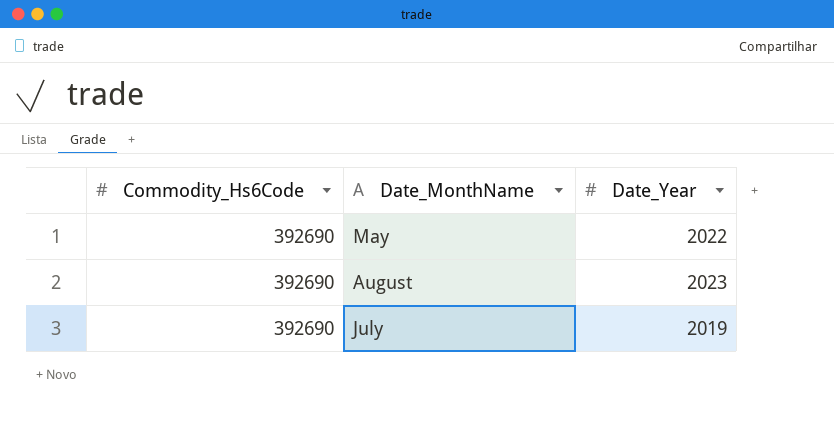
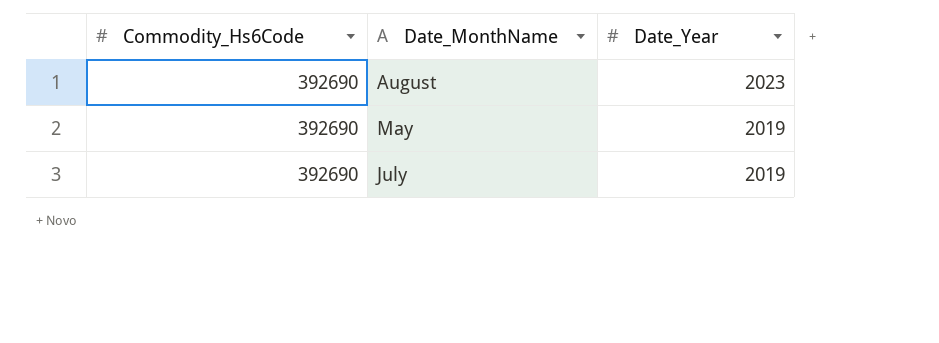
row order: none -> Date_Year descending
May | Date_Year: 2022 -> 2019

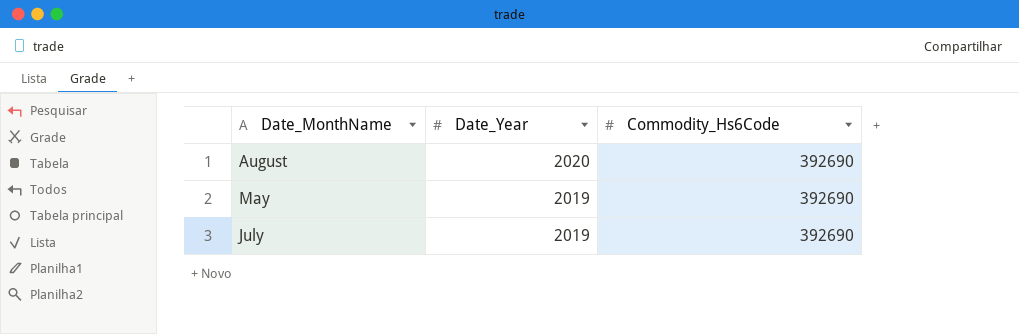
column Commodity_Hs6Code | position: 1 -> 3
August | Date_Year: 2023 -> 2020

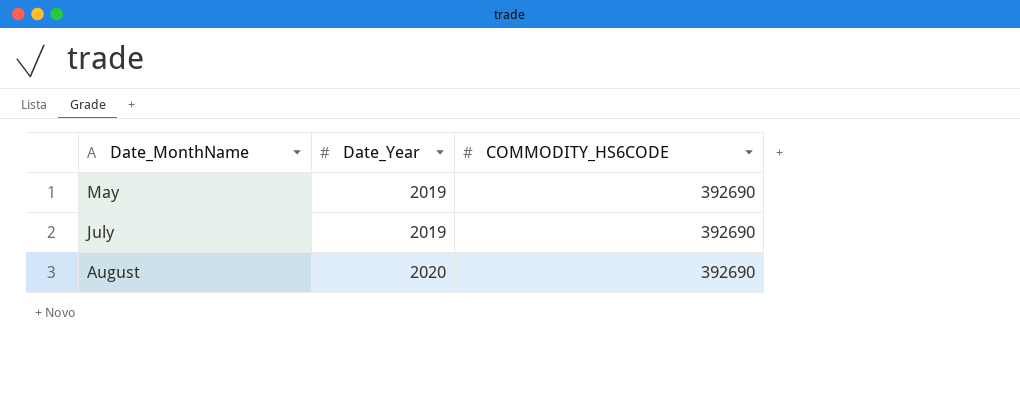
row order: Date_Year descending -> Date_MonthName ascending
column name: Commodity_Hs6Code -> COMMODITY_HS6CODE

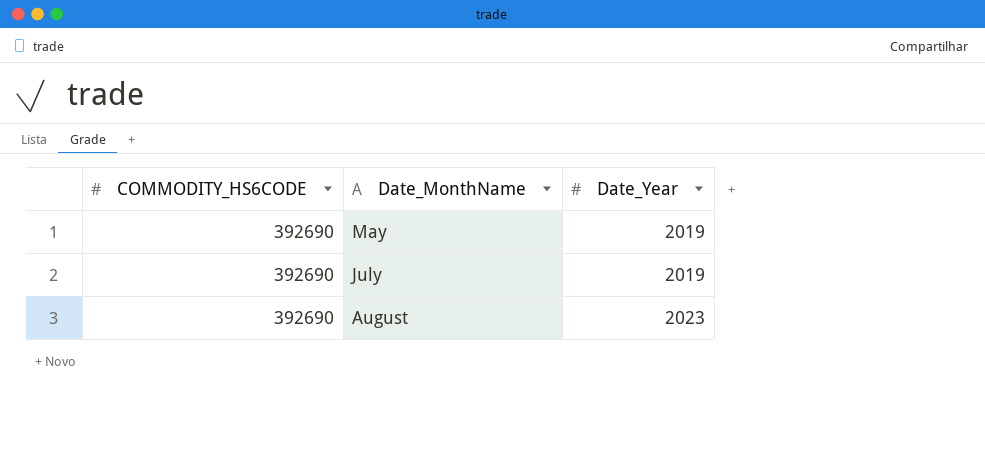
column COMMODITY_HS6CODE | position: 3 -> 1
August | Date_Year: 2020 -> 2023

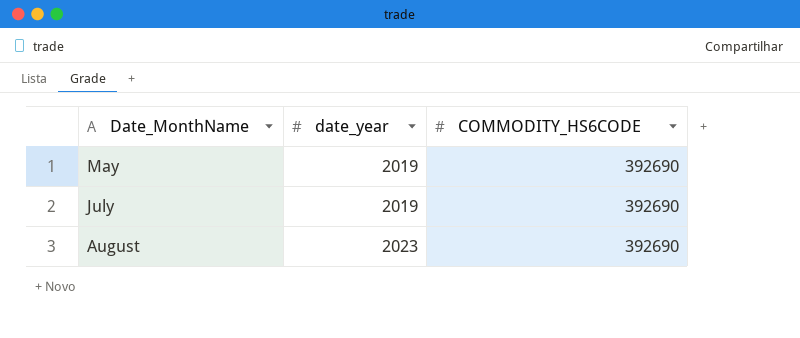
column name: Date_Year -> date_year
column COMMODITY_HS6CODE | position: 1 -> 3

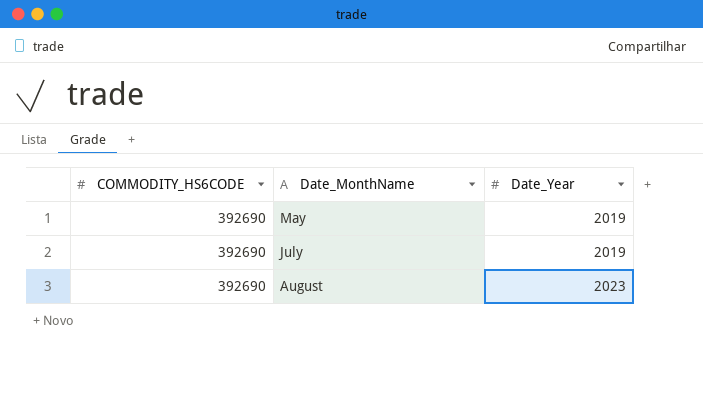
column COMMODITY_HS6CODE | position: 3 -> 1
column name: date_year -> Date_Year

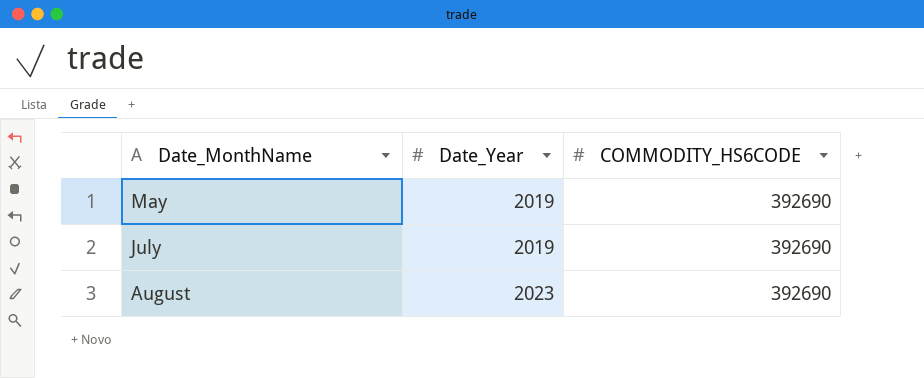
column COMMODITY_HS6CODE | position: 1 -> 3

